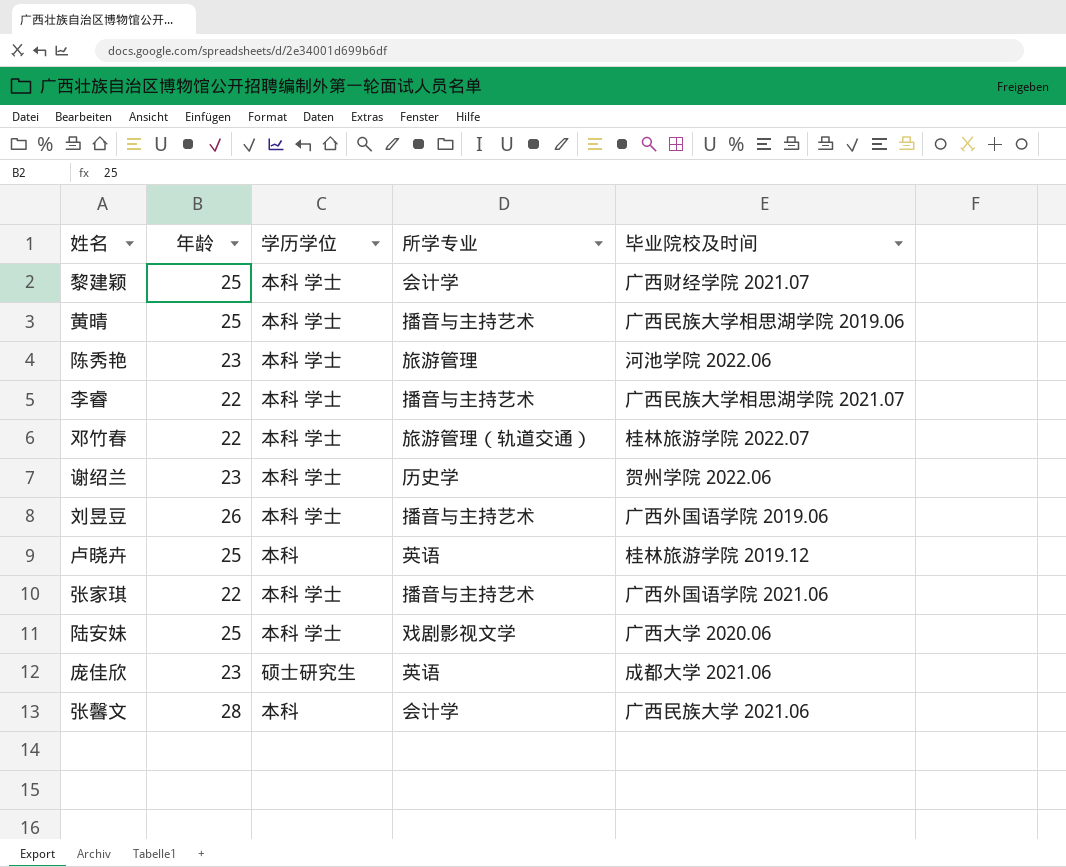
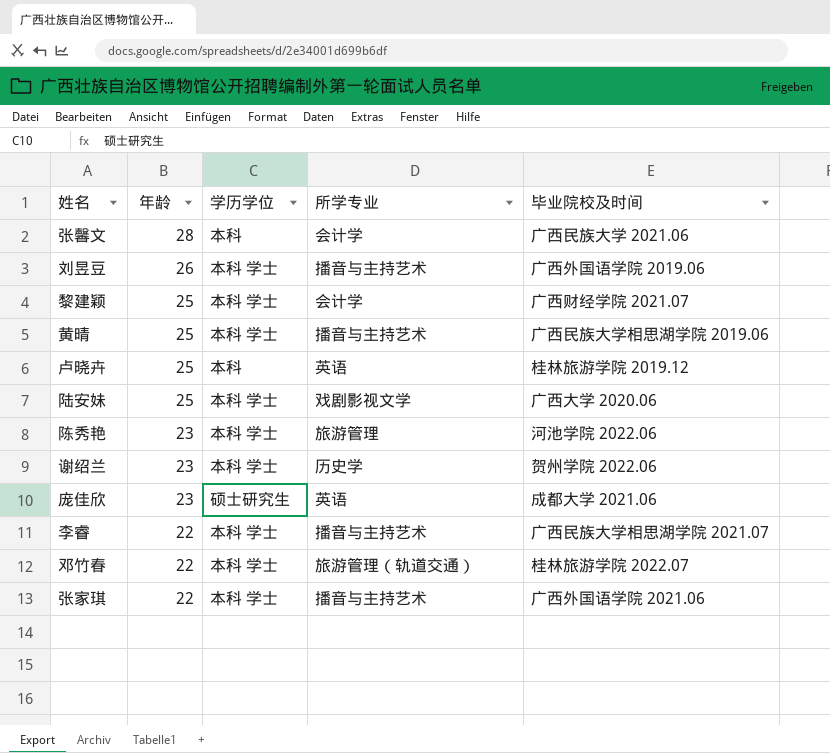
row order: none -> 年龄 descending

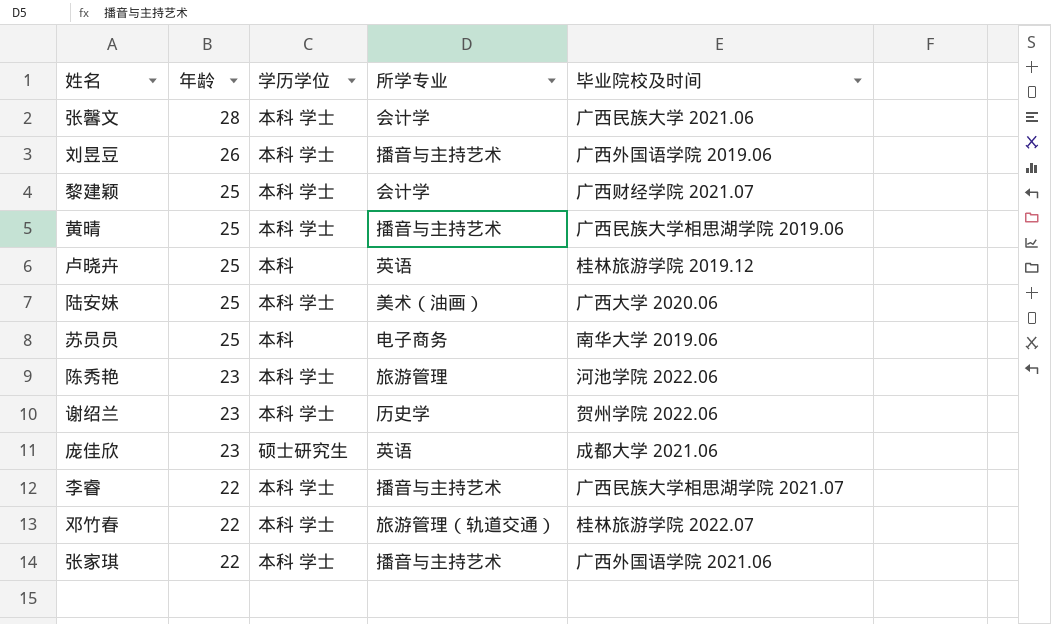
张馨文 | 学历学位: 本科 -> 本科 学士
陆安妹 | 所学专业: 戏剧影视文学 -> 美术（油画）
row 苏员员: none -> 25 | 本科 | 电子商务 | 南华大学 2019.06

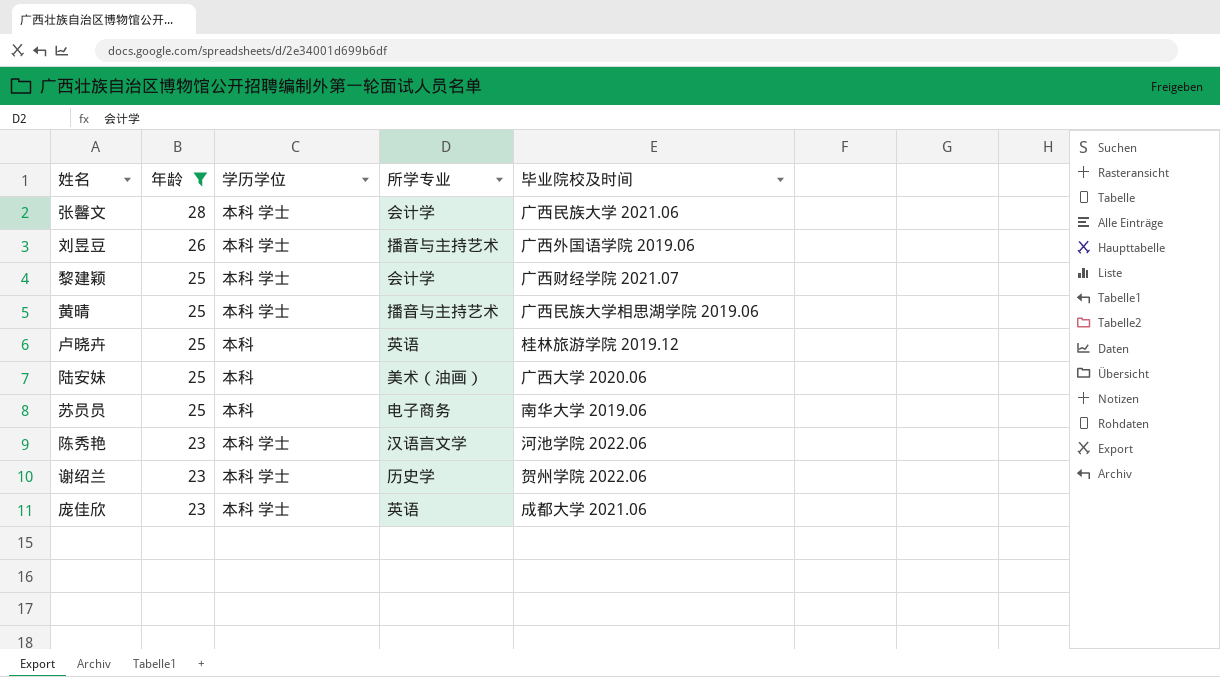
filter: none -> 年龄 != 22
陆安妹 | 学历学位: 本科 学士 -> 本科
陈秀艳 | 所学专业: 旅游管理 -> 汉语言文学
庞佳欣 | 学历学位: 硕士研究生 -> 本科 学士

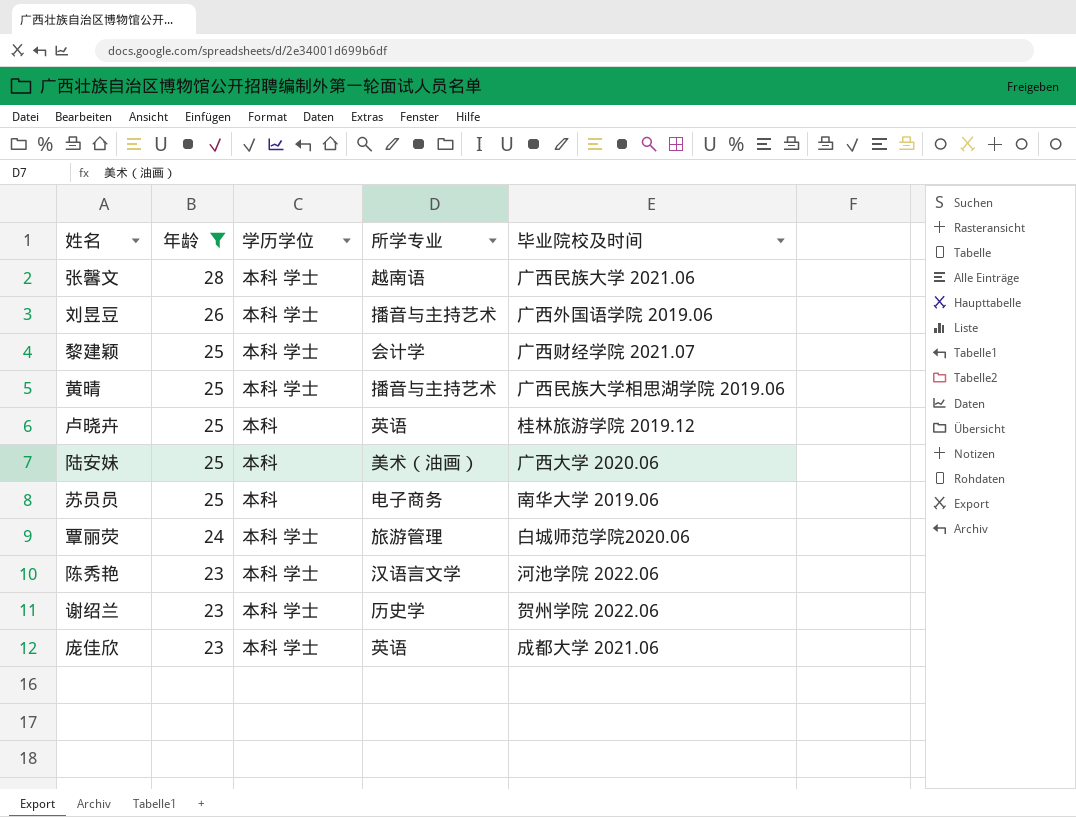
张馨文 | 所学专业: 会计学 -> 越南语
row 覃丽荧: none -> 24 | 本科 学士 | 旅游管理 | 白城师范学院2020.06

